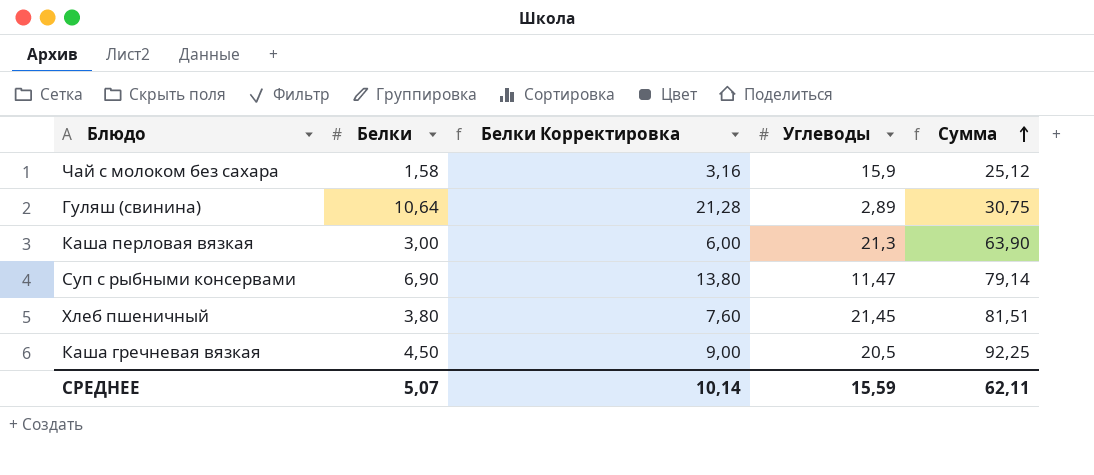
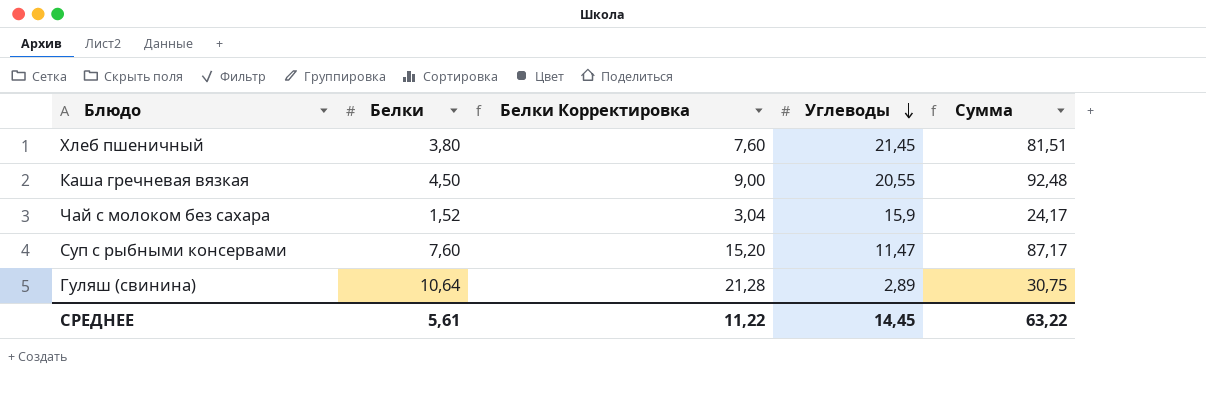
row order: Сумма ascending -> Углеводы descending
row Каша перловая вязкая: 3,00 | 6,00 | 21,3 | 63,90 -> none
Каша гречневая вязкая | Углеводы: 20,5 -> 20,55
Каша гречневая вязкая | Сумма: 92,25 -> 92,48
Чай с молоком без сахара | Белки: 1,58 -> 1,52
Чай с молоком без сахара | Белки Корректировка: 3,16 -> 3,04
Чай с молоком без сахара | Сумма: 25,12 -> 24,17
Суп с рыбными консервами | Белки: 6,90 -> 7,60
Суп с рыбными консервами | Белки Корректировка: 13,80 -> 15,20
Суп с рыбными консервами | Сумма: 79,14 -> 87,17
СРЕДНЕЕ | Белки: 5,07 -> 5,61
СРЕДНЕЕ | Белки Корректировка: 10,14 -> 11,22
СРЕДНЕЕ | Углеводы: 15,59 -> 14,45
СРЕДНЕЕ | Сумма: 62,11 -> 63,22

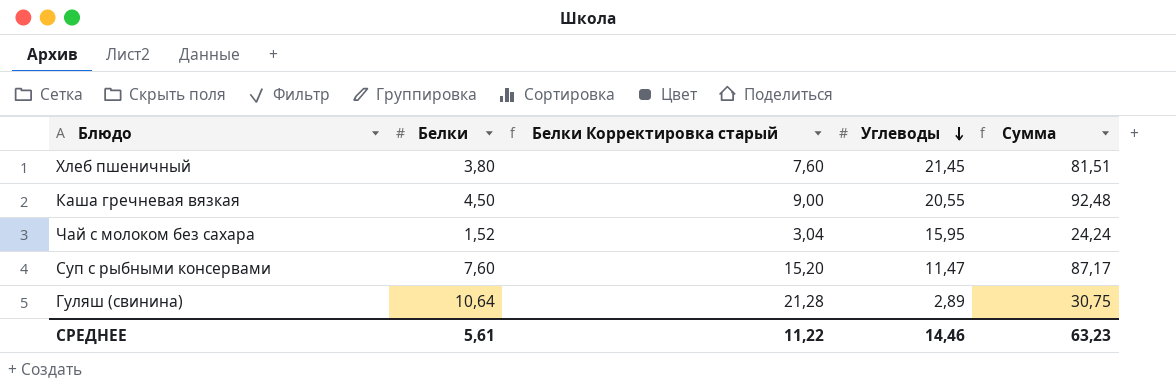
column name: Белки Корректировка -> Белки Корректировка старый
Чай с молоком без сахара | Углеводы: 15,9 -> 15,95
Чай с молоком без сахара | Сумма: 24,17 -> 24,24
СРЕДНЕЕ | Углеводы: 14,45 -> 14,46
СРЕДНЕЕ | Сумма: 63,22 -> 63,23

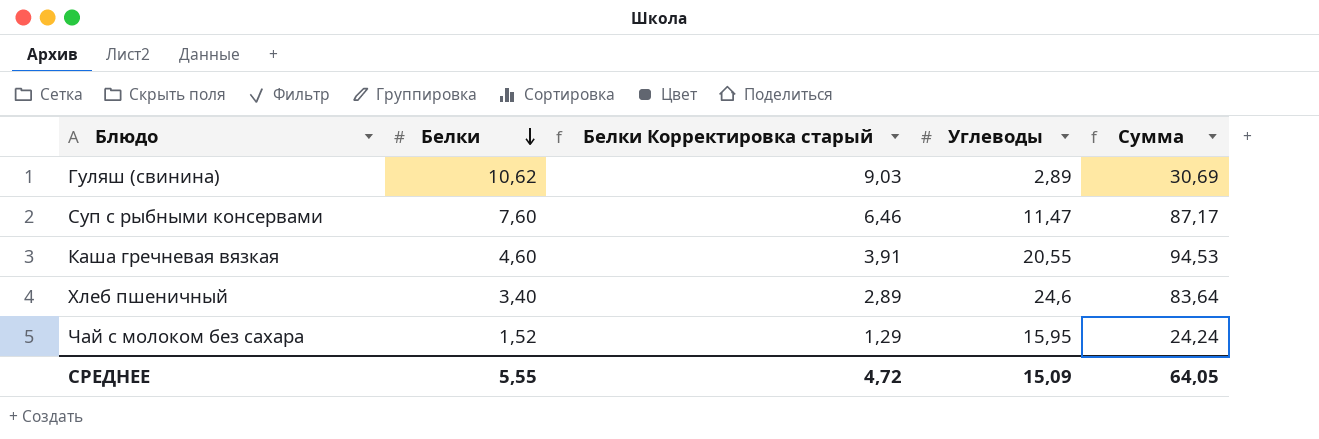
row order: Углеводы descending -> Белки descending
column Белки Корректировка старый | formula: [Белки] * 2 -> [Белки] * 0,85
Гуляш (свинина) | Белки: 10,64 -> 10,62
Гуляш (свинина) | Сумма: 30,75 -> 30,69
Каша гречневая вязкая | Белки: 4,50 -> 4,60
Каша гречневая вязкая | Сумма: 92,48 -> 94,53
Хлеб пшеничный | Белки: 3,80 -> 3,40
Хлеб пшеничный | Углеводы: 21,45 -> 24,6
Хлеб пшеничный | Сумма: 81,51 -> 83,64
СРЕДНЕЕ | Белки: 5,61 -> 5,55
СРЕДНЕЕ | Белки Корректировка старый: 11,22 -> 4,72
СРЕДНЕЕ | Углеводы: 14,46 -> 15,09
СРЕДНЕЕ | Сумма: 63,23 -> 64,05

